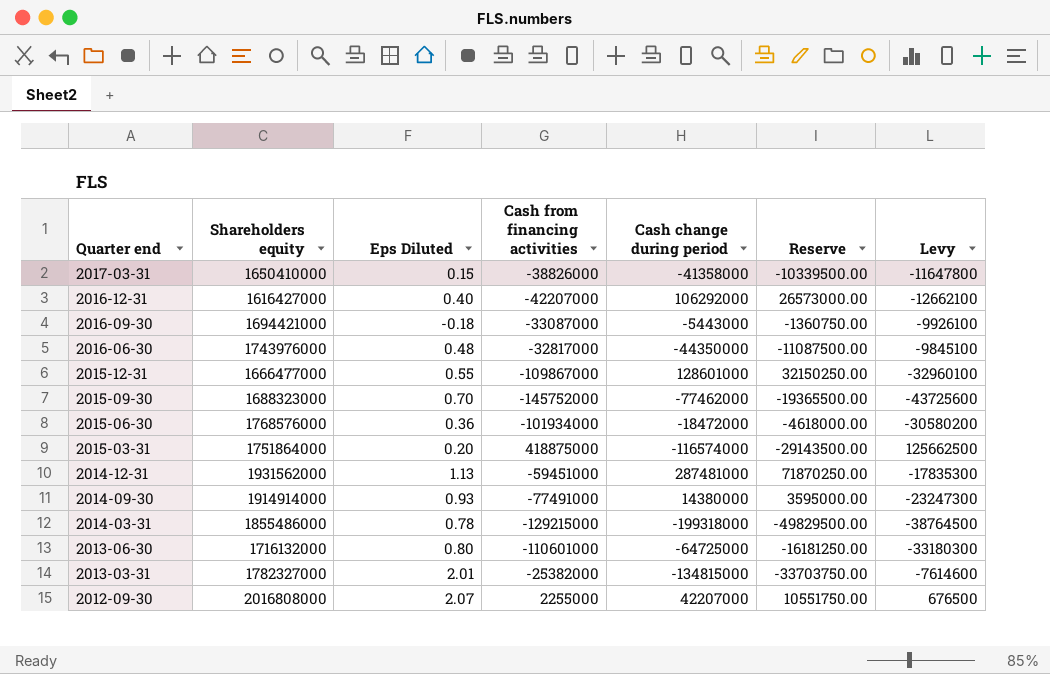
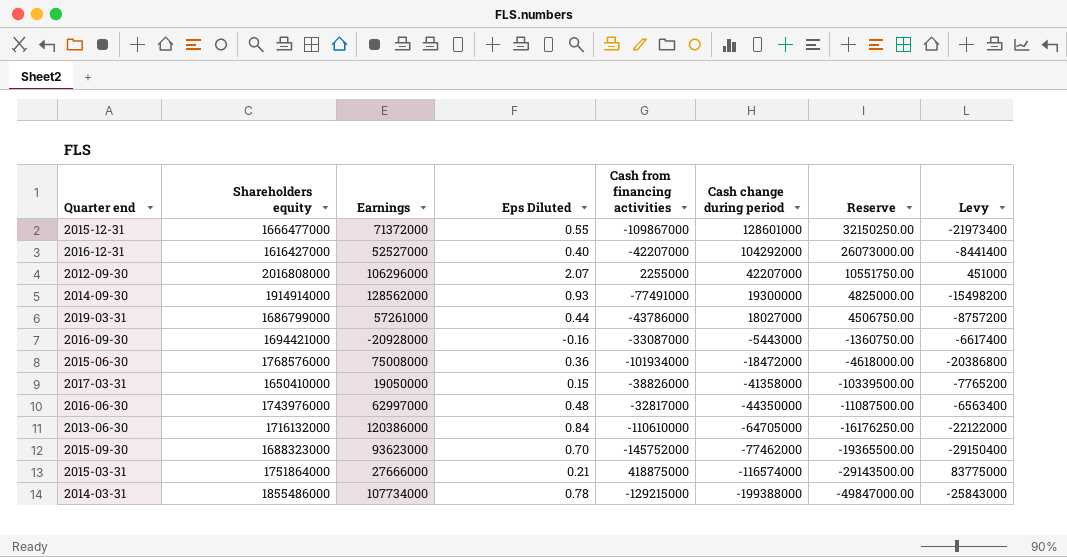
row order: Quarter end descending -> Cash change during period descending
column Earnings | position: none -> 3
column Levy | formula: [Cash from financing activities] * 0.3 -> [Cash from financing activities] * 0.2
row 2014-12-31: 1931562000 | 1.13 | -59451000 | 287481000 | 71870250.00 | -17835300 -> none
row 2013-03-31: 1782327000 | 2.01 | -25382000 | -134815000 | -33703750.00 | -7614600 -> none
2016-12-31 | Cash change during period: 106292000 -> 104292000
2016-12-31 | Reserve: 26573000.00 -> 26073000.00
2014-09-30 | Cash change during period: 14380000 -> 19300000
2014-09-30 | Reserve: 3595000.00 -> 4825000.00
row 2019-03-31: none -> 1686799000 | 57261000 | 0.44 | -43786000 | 18027000 | 4506750.00 | -8757200
2016-09-30 | Eps Diluted: -0.18 -> -0.16
2013-06-30 | Eps Diluted: 0.80 -> 0.84
2013-06-30 | Cash from financing activities: -110601000 -> -110610000
2013-06-30 | Cash change during period: -64725000 -> -64705000
2013-06-30 | Reserve: -16181250.00 -> -16176250.00
2015-03-31 | Eps Diluted: 0.20 -> 0.21
2014-03-31 | Cash change during period: -199318000 -> -199388000
2014-03-31 | Reserve: -49829500.00 -> -49847000.00

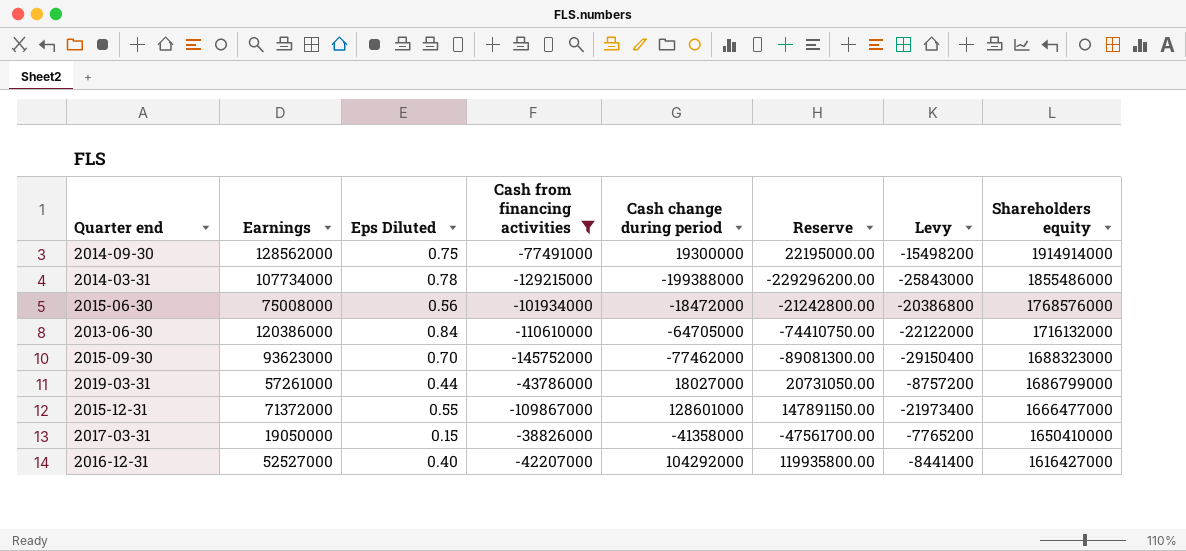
filter: none -> Cash from financing activities <= -38826000
row order: Cash change during period descending -> Shareholders equity descending
column Reserve | formula: [Cash change during period] * 0.25 -> [Cash change during period] * 1.15
column Shareholders equity | position: 2 -> 8
2014-09-30 | Eps Diluted: 0.93 -> 0.75
2015-06-30 | Eps Diluted: 0.36 -> 0.56

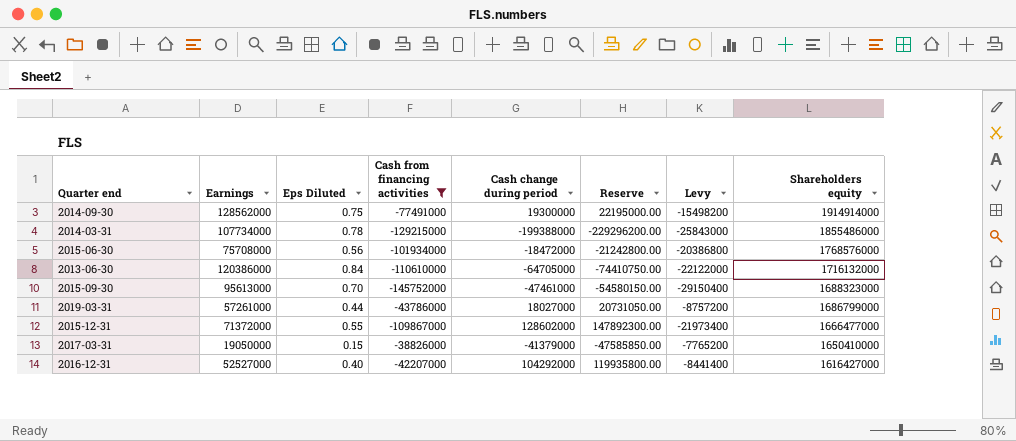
2015-06-30 | Earnings: 75008000 -> 75708000
2015-09-30 | Earnings: 93623000 -> 95613000
2015-09-30 | Cash change during period: -77462000 -> -47461000
2015-09-30 | Reserve: -89081300.00 -> -54580150.00
2015-12-31 | Cash change during period: 128601000 -> 128602000
2015-12-31 | Reserve: 147891150.00 -> 147892300.00
2017-03-31 | Cash change during period: -41358000 -> -41379000
2017-03-31 | Reserve: -47561700.00 -> -47585850.00

